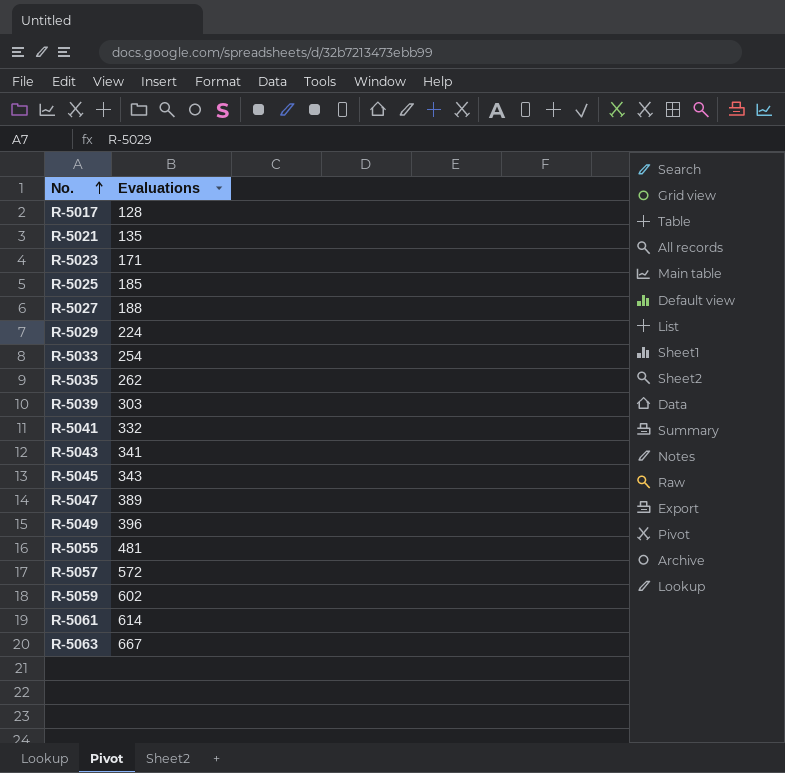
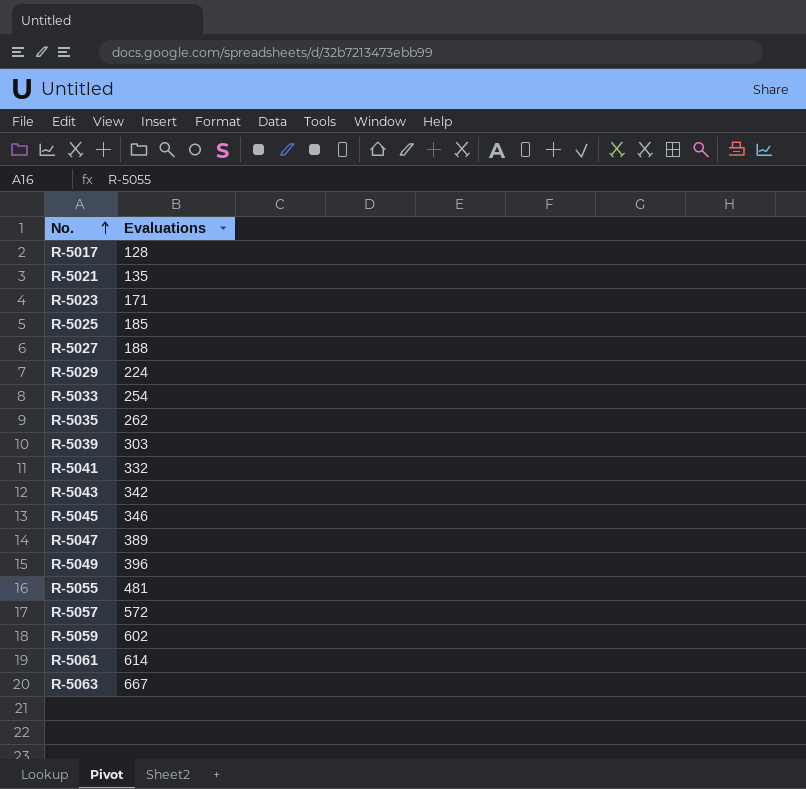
R-5043 | Evaluations: 341 -> 342
R-5045 | Evaluations: 343 -> 346

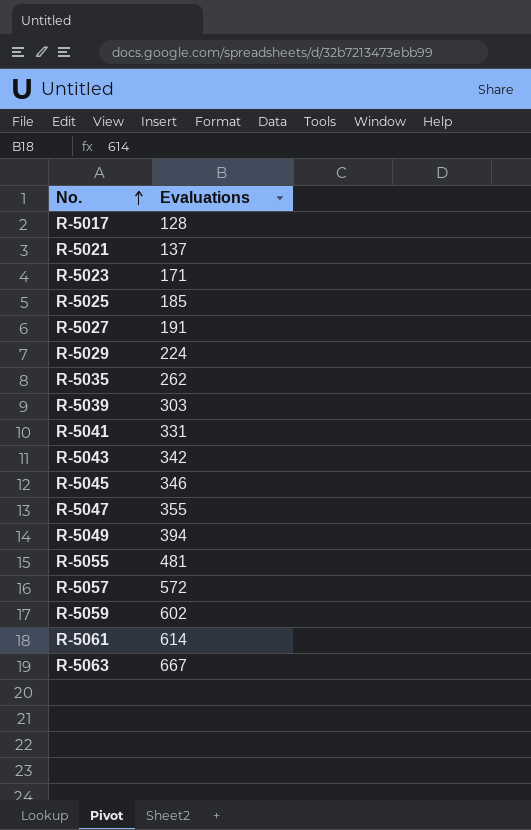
row R-5033: 254 -> none
R-5021 | Evaluations: 135 -> 137
R-5027 | Evaluations: 188 -> 191
R-5041 | Evaluations: 332 -> 331
R-5047 | Evaluations: 389 -> 355
R-5049 | Evaluations: 396 -> 394

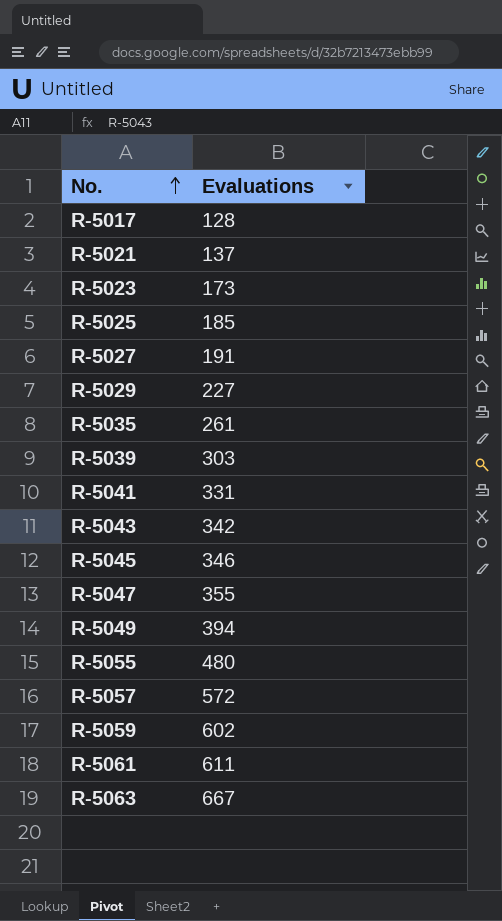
R-5023 | Evaluations: 171 -> 173
R-5029 | Evaluations: 224 -> 227
R-5035 | Evaluations: 262 -> 261
R-5055 | Evaluations: 481 -> 480
R-5061 | Evaluations: 614 -> 611

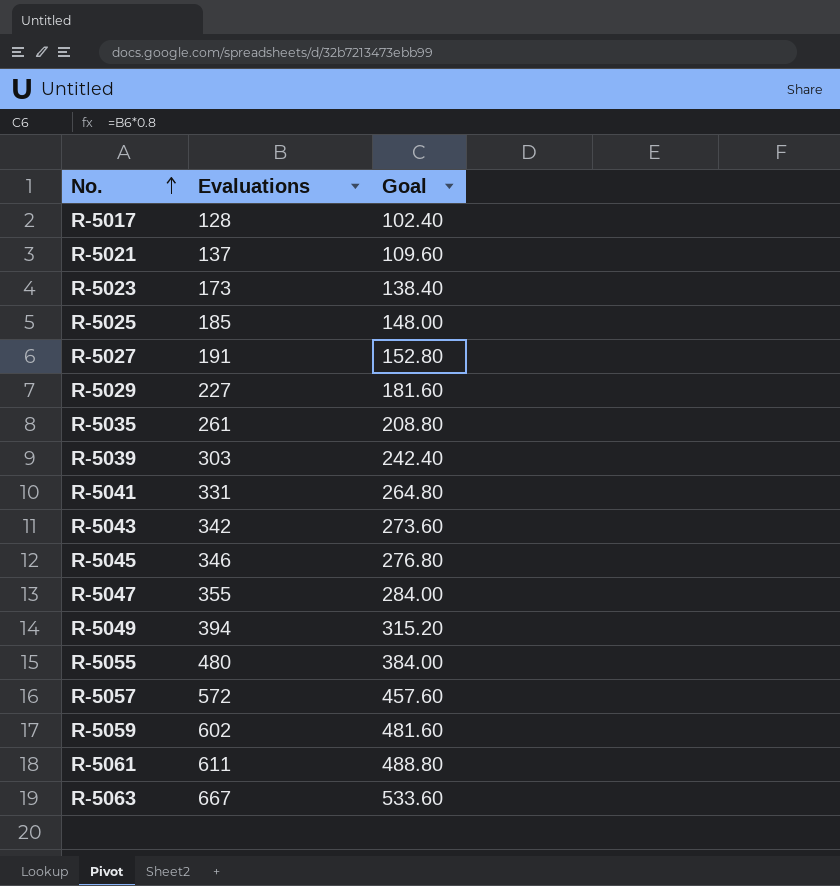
column Goal | formula: none -> [Evaluations] * 0.8

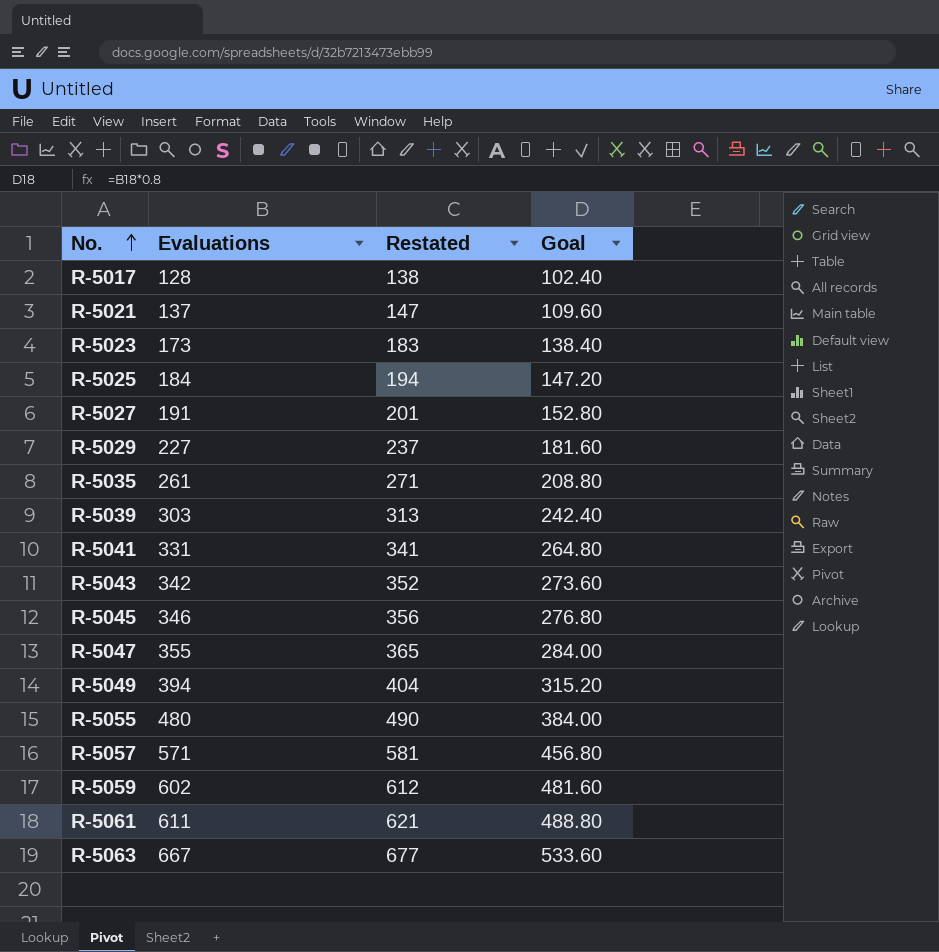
column Restated | formula: none -> [Evaluations] + 10
R-5025 | Evaluations: 185 -> 184
R-5025 | Goal: 148.00 -> 147.20
R-5057 | Evaluations: 572 -> 571
R-5057 | Goal: 457.60 -> 456.80

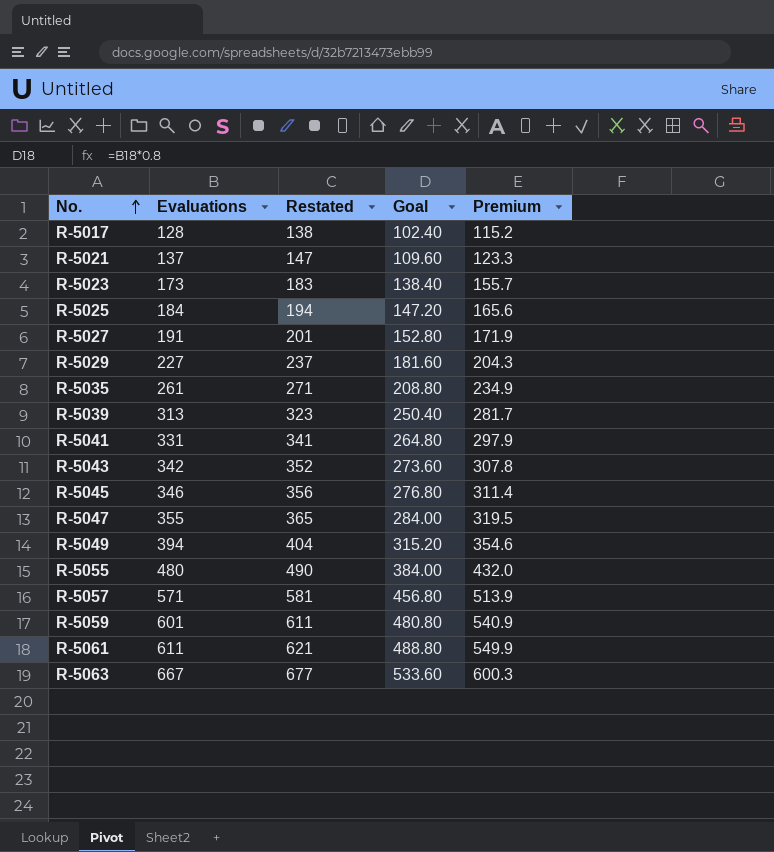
column Premium | formula: none -> [Evaluations] * 0.9
R-5039 | Evaluations: 303 -> 313
R-5039 | Restated: 313 -> 323
R-5039 | Goal: 242.40 -> 250.40
R-5059 | Evaluations: 602 -> 601
R-5059 | Restated: 612 -> 611
R-5059 | Goal: 481.60 -> 480.80

